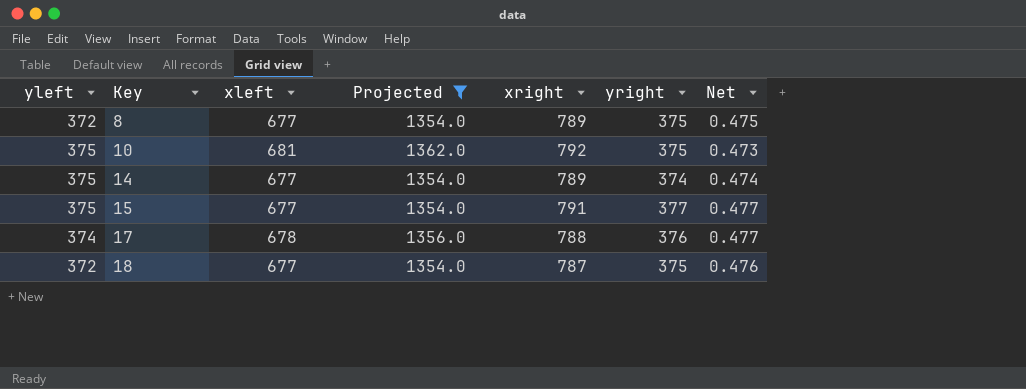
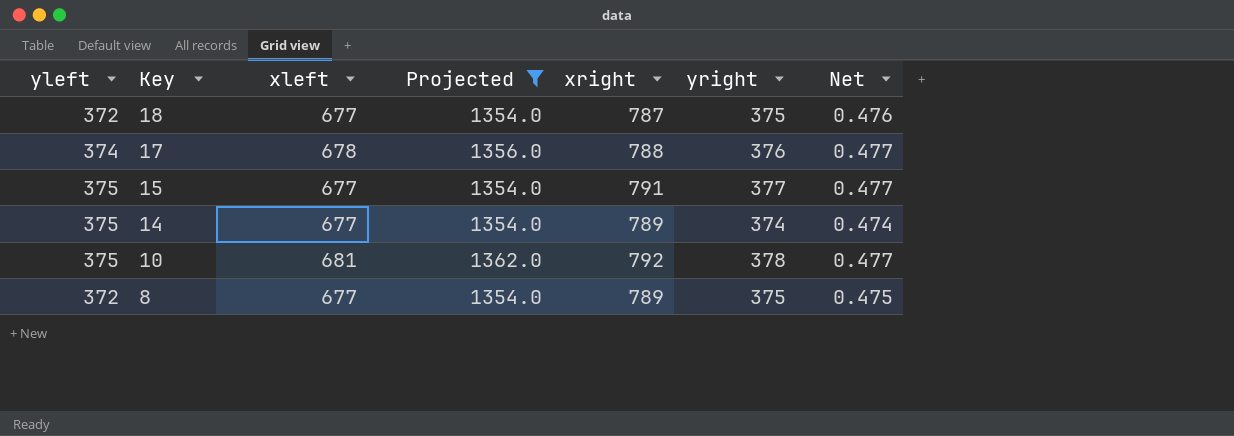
row order: Key ascending -> Key descending
10 | yright: 375 -> 378
10 | Net: 0.473 -> 0.477

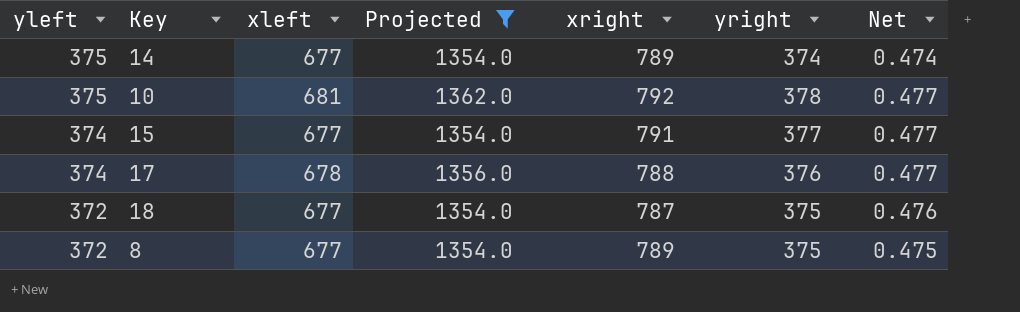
row order: Key descending -> yleft descending
15 | yleft: 375 -> 374

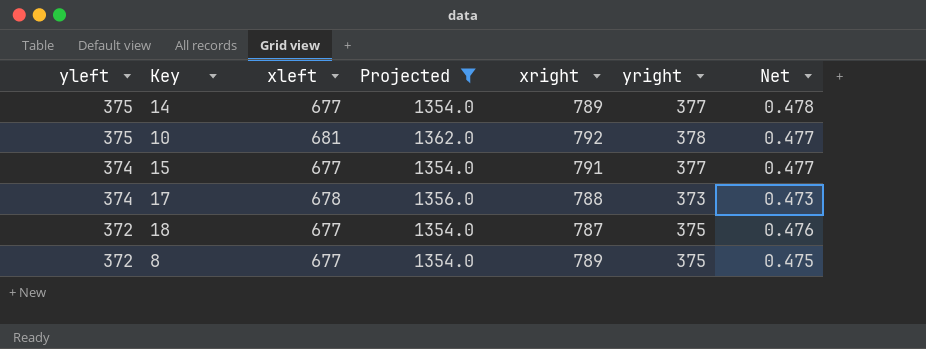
14 | yright: 374 -> 377
14 | Net: 0.474 -> 0.478
17 | yright: 376 -> 373
17 | Net: 0.477 -> 0.473

